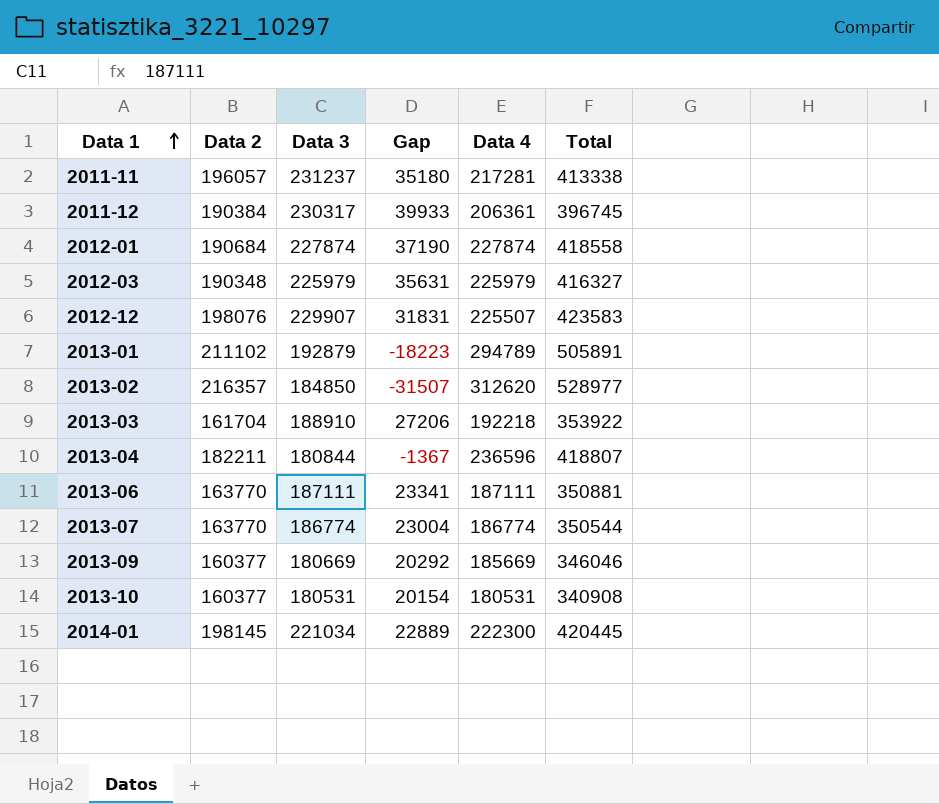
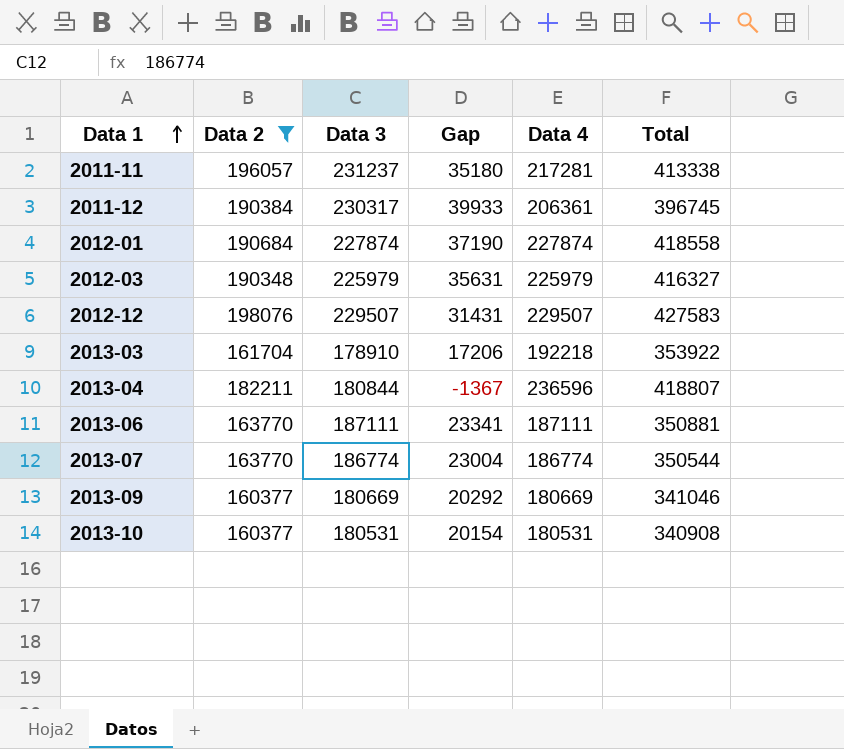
filter: none -> Data 2 <= 198076
2012-12 | Data 3: 229907 -> 229507
2012-12 | Gap: 31831 -> 31431
2012-12 | Data 4: 225507 -> 229507
2012-12 | Total: 423583 -> 427583
2013-03 | Data 3: 188910 -> 178910
2013-03 | Gap: 27206 -> 17206
2013-09 | Data 4: 185669 -> 180669
2013-09 | Total: 346046 -> 341046

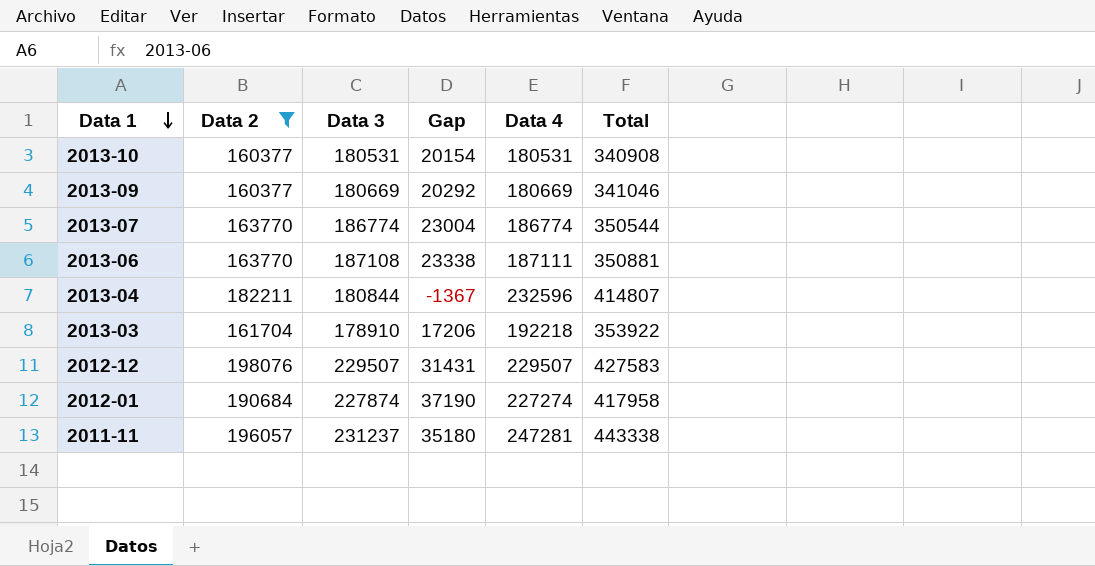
row order: Data 1 ascending -> Data 1 descending
row 2011-12: 190384 | 230317 | 39933 | 206361 | 396745 -> none
row 2012-03: 190348 | 225979 | 35631 | 225979 | 416327 -> none
2013-06 | Data 3: 187111 -> 187108
2013-06 | Gap: 23341 -> 23338
2013-04 | Data 4: 236596 -> 232596
2013-04 | Total: 418807 -> 414807
2012-01 | Data 4: 227874 -> 227274
2012-01 | Total: 418558 -> 417958
2011-11 | Data 4: 217281 -> 247281
2011-11 | Total: 413338 -> 443338

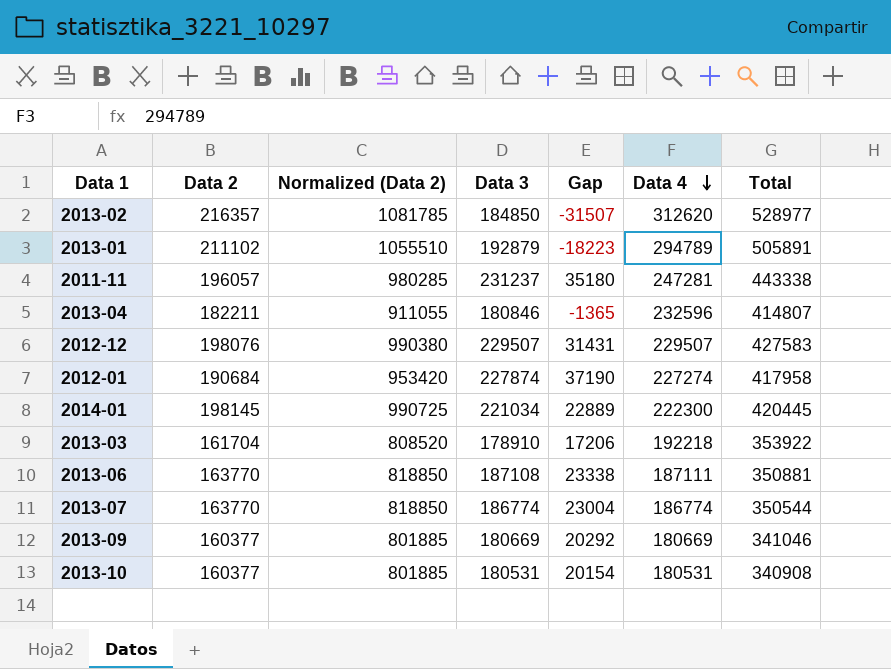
filter: Data 2 <= 198076 -> none
row order: Data 1 descending -> Data 4 descending
column Normalized (Data 2) | formula: none -> [Data 2] * 5
2013-04 | Data 3: 180844 -> 180846
2013-04 | Gap: -1367 -> -1365

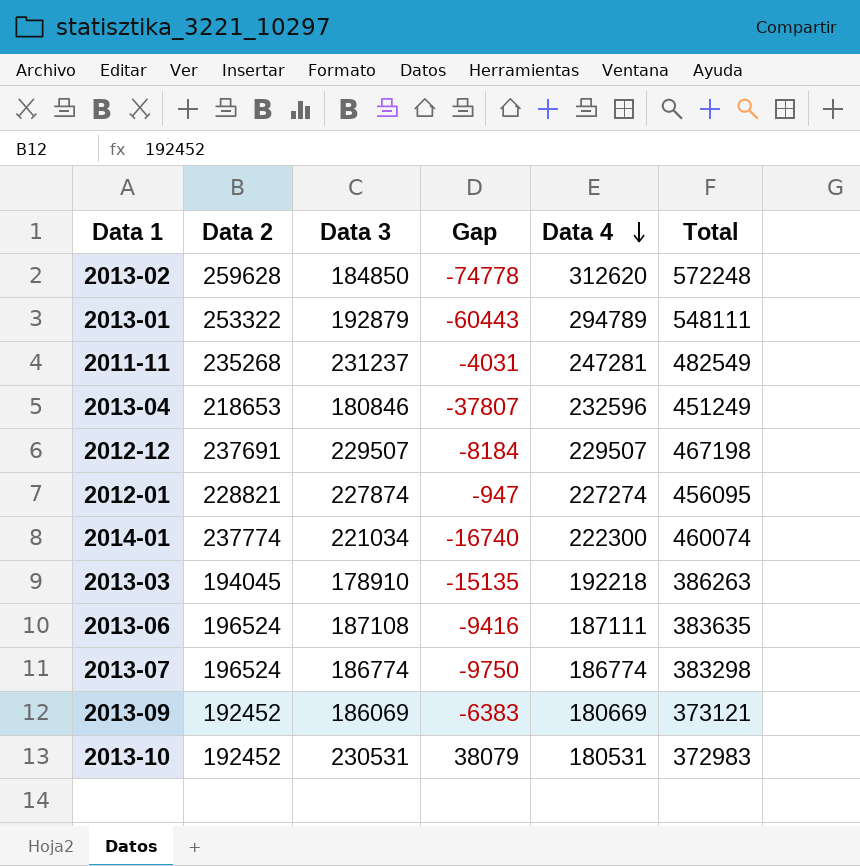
column Normalized (Data 2) | formula: [Data 2] * 5 -> none
2013-02 | Data 2: 216357 -> 259628
2013-02 | Gap: -31507 -> -74778
2013-02 | Total: 528977 -> 572248
2013-01 | Data 2: 211102 -> 253322
2013-01 | Gap: -18223 -> -60443
2013-01 | Total: 505891 -> 548111
2011-11 | Data 2: 196057 -> 235268
2011-11 | Gap: 35180 -> -4031
2011-11 | Total: 443338 -> 482549
2013-04 | Data 2: 182211 -> 218653
2013-04 | Gap: -1365 -> -37807
2013-04 | Total: 414807 -> 451249
2012-12 | Data 2: 198076 -> 237691
2012-12 | Gap: 31431 -> -8184
2012-12 | Total: 427583 -> 467198
2012-01 | Data 2: 190684 -> 228821
2012-01 | Gap: 37190 -> -947
2012-01 | Total: 417958 -> 456095
2014-01 | Data 2: 198145 -> 237774
2014-01 | Gap: 22889 -> -16740
2014-01 | Total: 420445 -> 460074
2013-03 | Data 2: 161704 -> 194045
2013-03 | Gap: 17206 -> -15135
2013-03 | Total: 353922 -> 386263
2013-06 | Data 2: 163770 -> 196524
2013-06 | Gap: 23338 -> -9416
2013-06 | Total: 350881 -> 383635
2013-07 | Data 2: 163770 -> 196524
2013-07 | Gap: 23004 -> -9750
2013-07 | Total: 350544 -> 383298
2013-09 | Data 2: 160377 -> 192452
2013-09 | Data 3: 180669 -> 186069
2013-09 | Gap: 20292 -> -6383
2013-09 | Total: 341046 -> 373121
2013-10 | Data 2: 160377 -> 192452
2013-10 | Data 3: 180531 -> 230531
2013-10 | Gap: 20154 -> 38079
2013-10 | Total: 340908 -> 372983

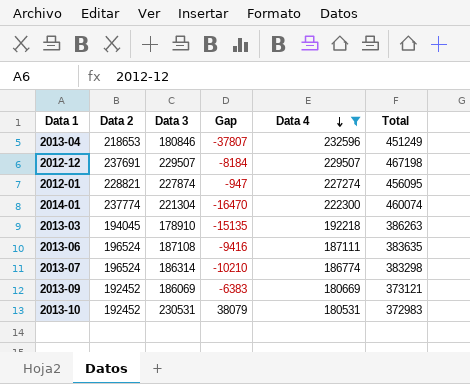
filter: none -> Data 4 <= 232596
2014-01 | Data 3: 221034 -> 221304
2014-01 | Gap: -16740 -> -16470
2013-07 | Data 3: 186774 -> 186314
2013-07 | Gap: -9750 -> -10210

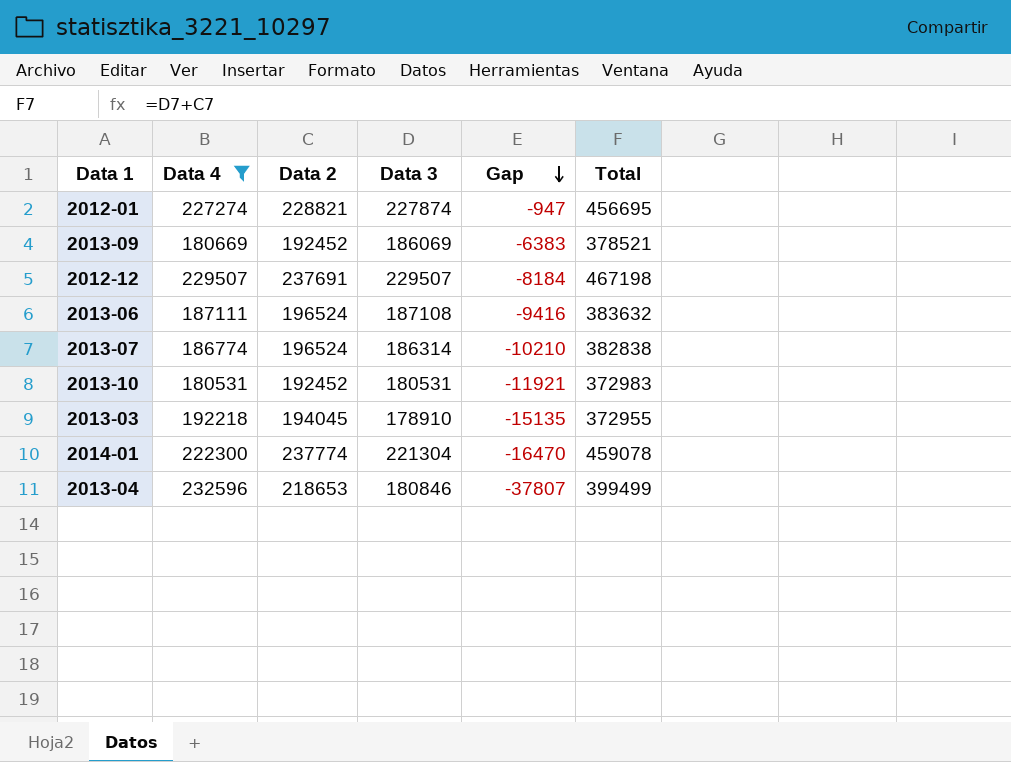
row order: Data 4 descending -> Gap descending
column Data 4 | position: 5 -> 2
column Total | formula: [Data 2] + [Data 4] -> [Data 2] + [Data 3]
2013-10 | Data 3: 230531 -> 180531
2013-10 | Gap: 38079 -> -11921

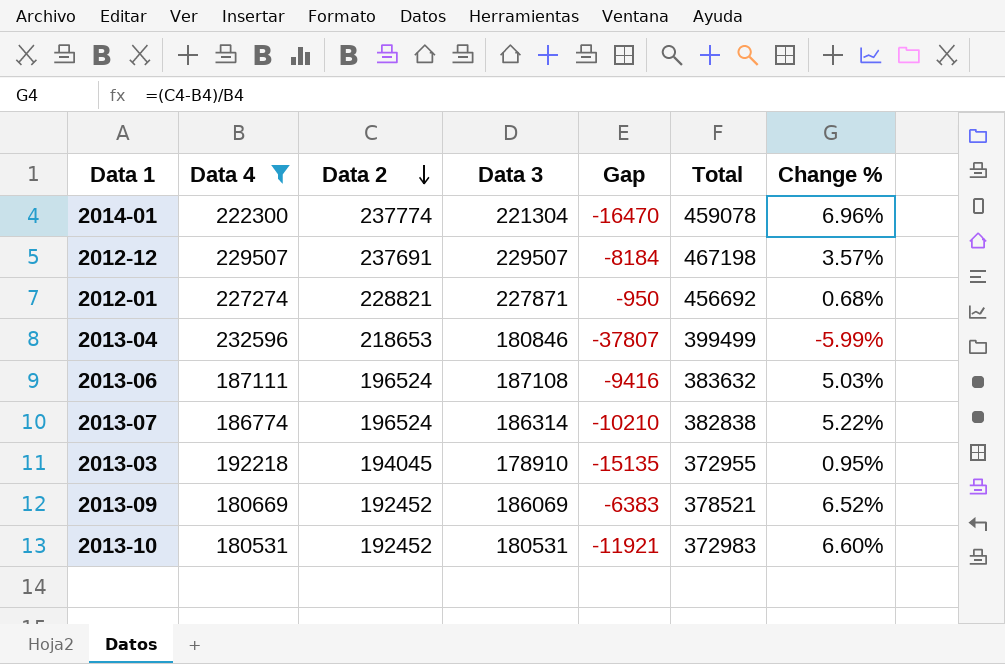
row order: Gap descending -> Data 2 descending
column Change % | formula: none -> ([Data 2] - [Data 4]) / [Data 4]
2012-01 | Data 3: 227874 -> 227871
2012-01 | Gap: -947 -> -950
2012-01 | Total: 456695 -> 456692

